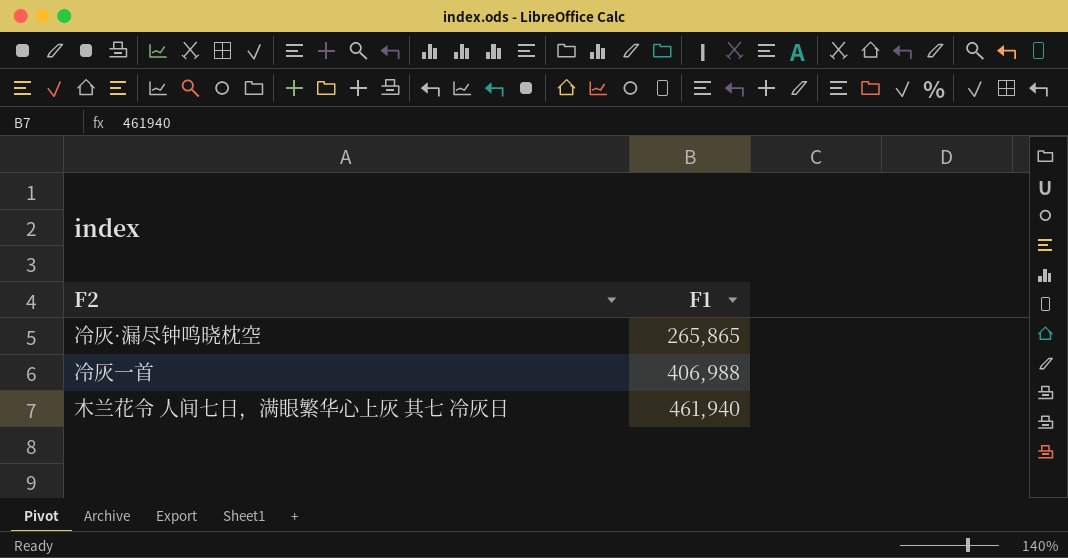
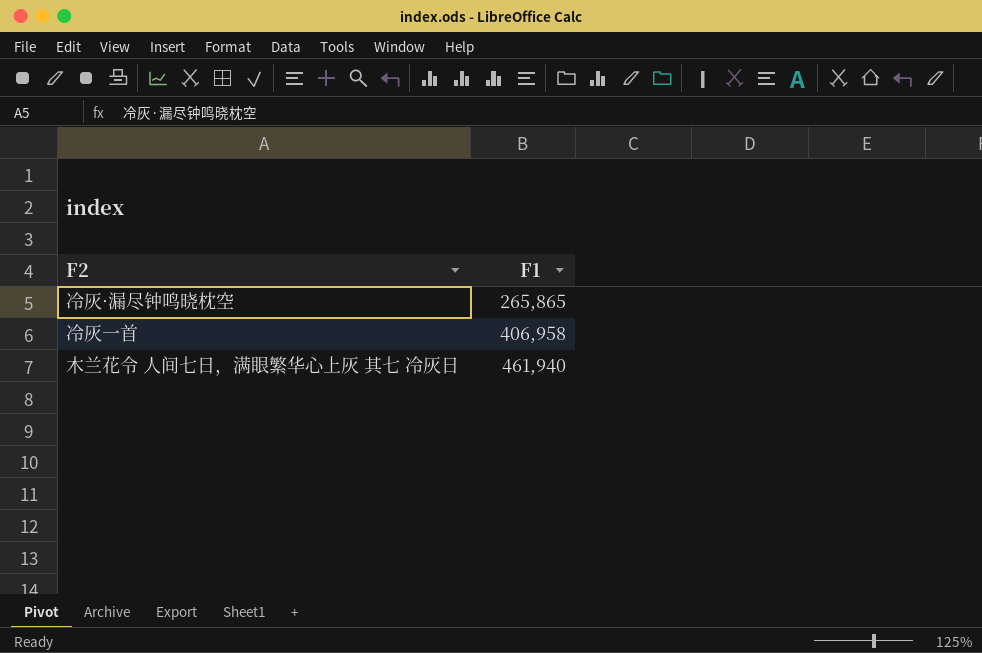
冷灰一首 | F1: 406,988 -> 406,958

